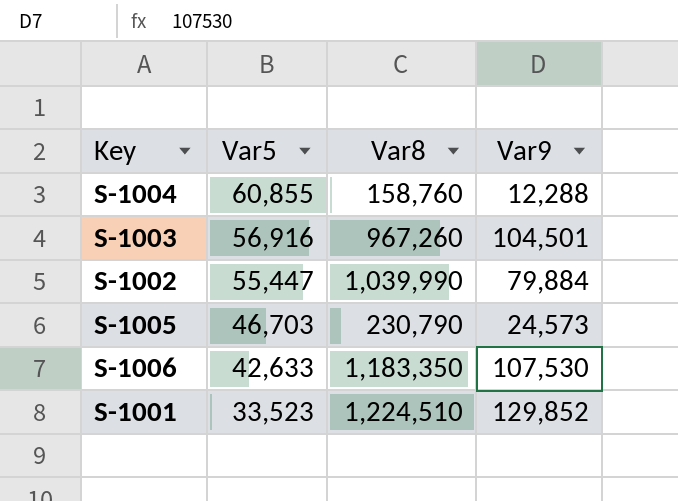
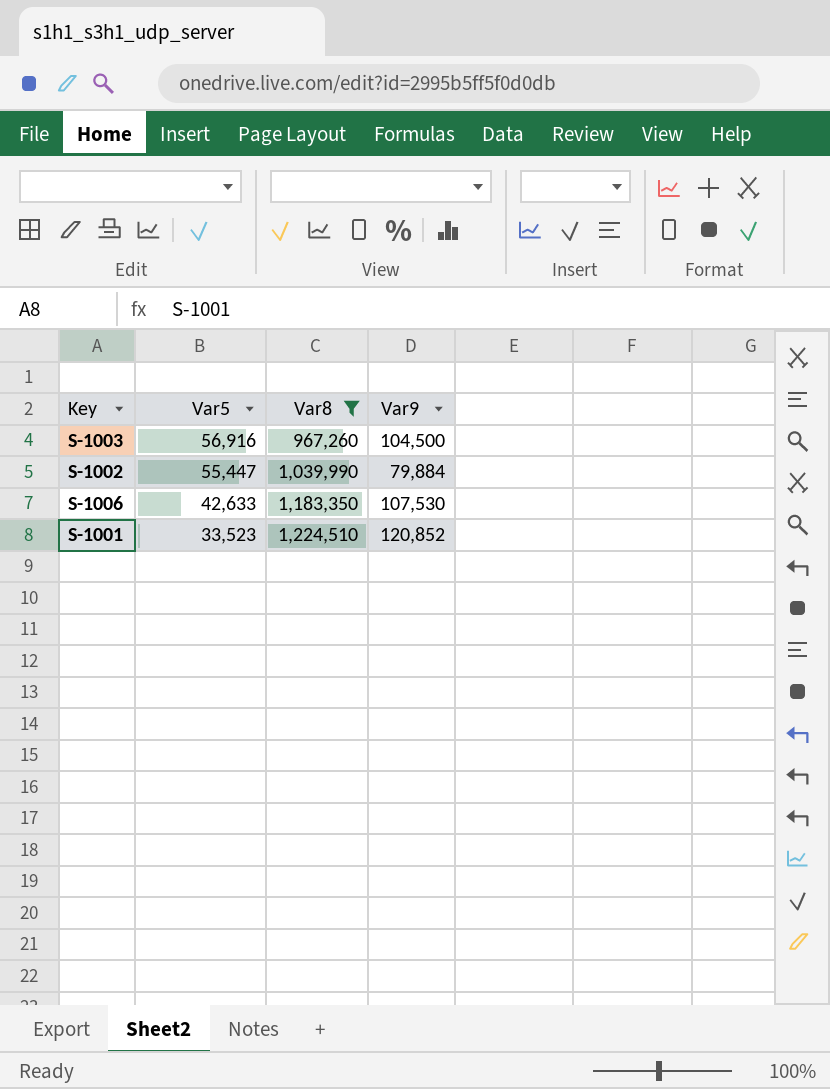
filter: none -> Var8 >= 967,260
S-1003 | Var9: 104,501 -> 104,500
S-1001 | Var9: 129,852 -> 120,852

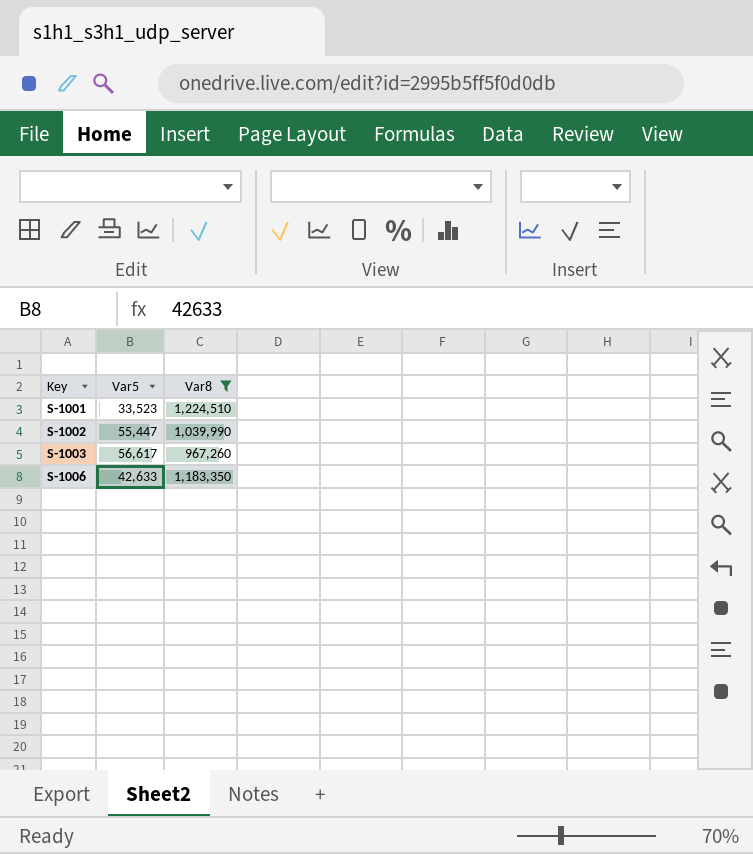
row order: Var5 descending -> Key ascending
column Var9 | position: 4 -> none
S-1003 | Var5: 56,916 -> 56,617

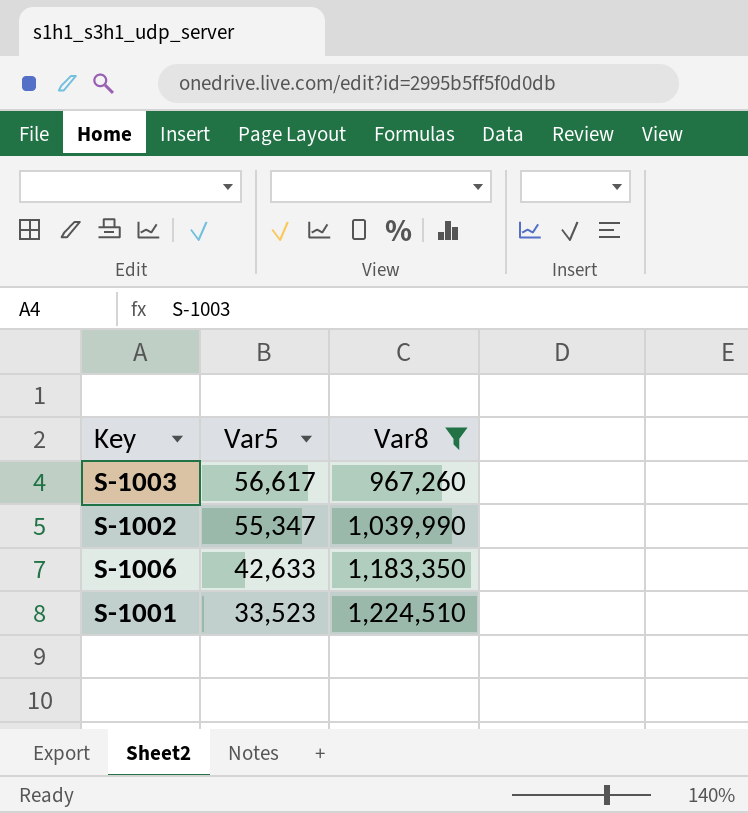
row order: Key ascending -> Var5 descending
S-1002 | Var5: 55,447 -> 55,347

